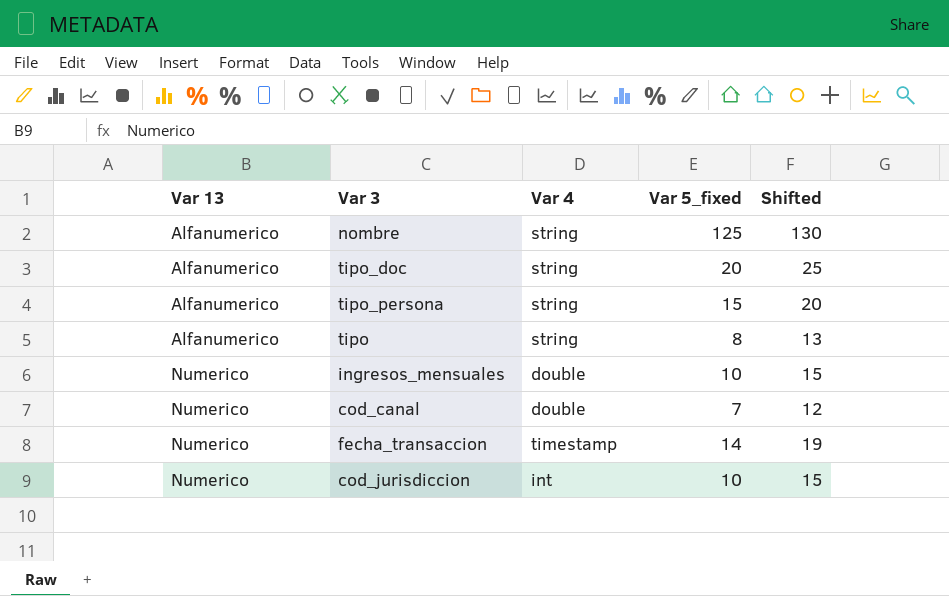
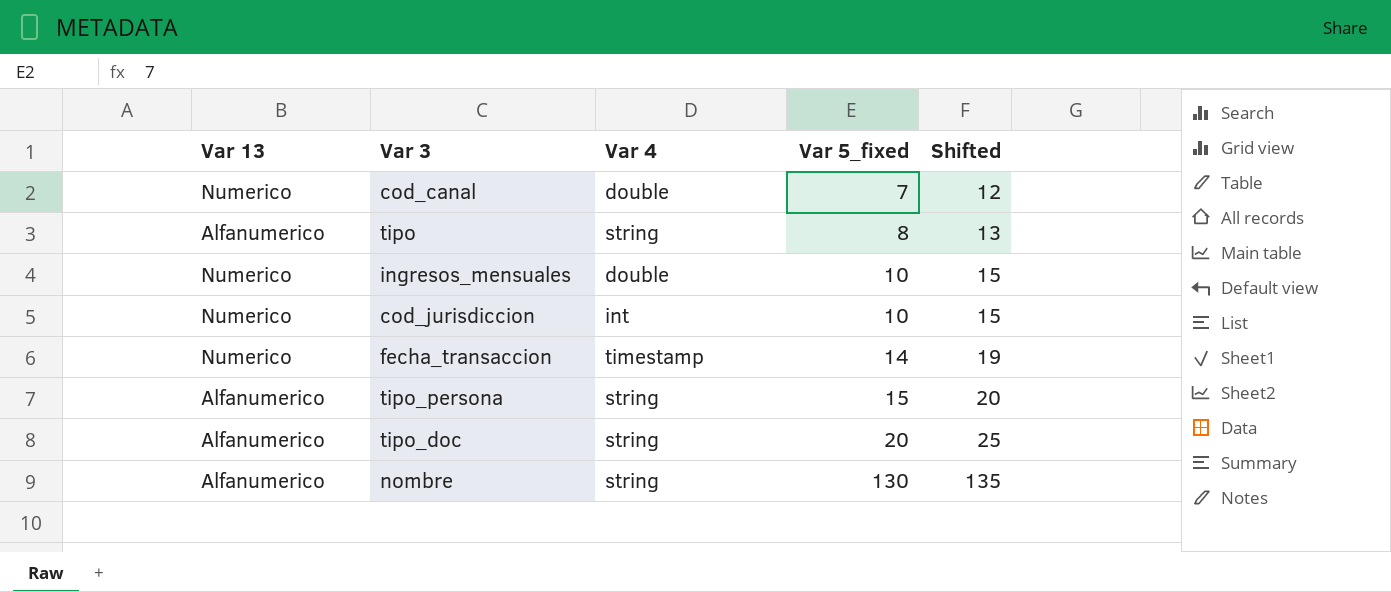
row order: Var 13 ascending -> Var 5_fixed ascending
nombre | Var 5_fixed: 125 -> 130
nombre | Shifted: 130 -> 135

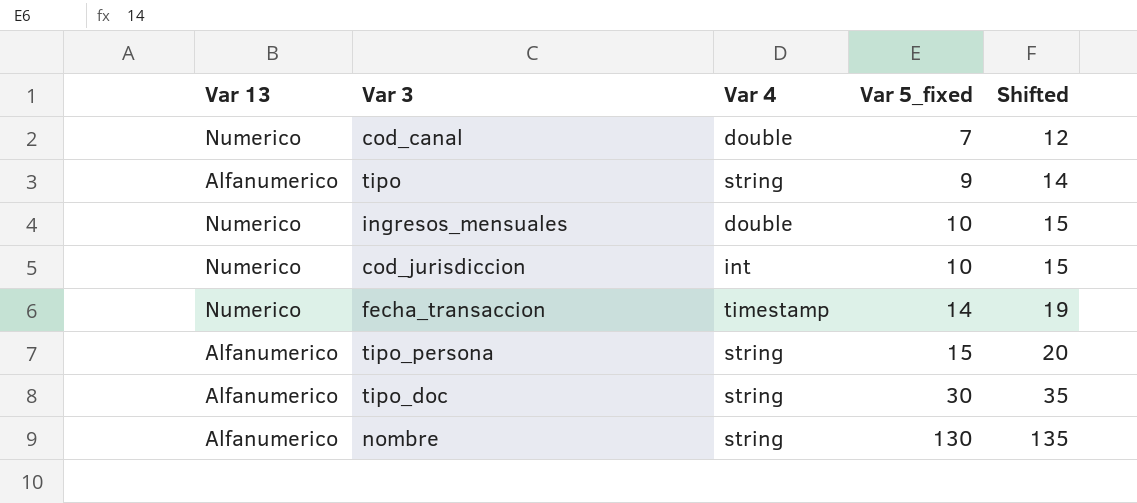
tipo | Var 5_fixed: 8 -> 9
tipo | Shifted: 13 -> 14
tipo_doc | Var 5_fixed: 20 -> 30
tipo_doc | Shifted: 25 -> 35

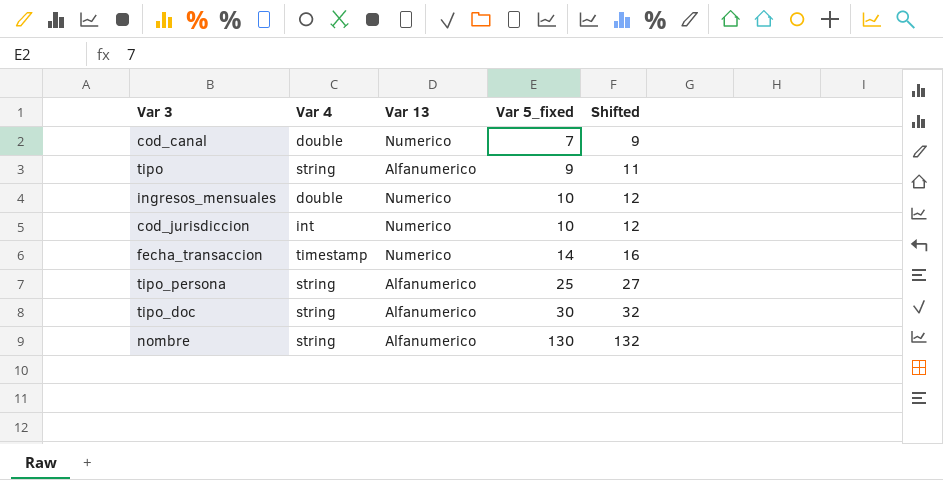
column Var 13 | position: 1 -> 3
column Shifted | formula: [Var 5_fixed] + 5 -> [Var 5_fixed] + 2
tipo_persona | Var 5_fixed: 15 -> 25

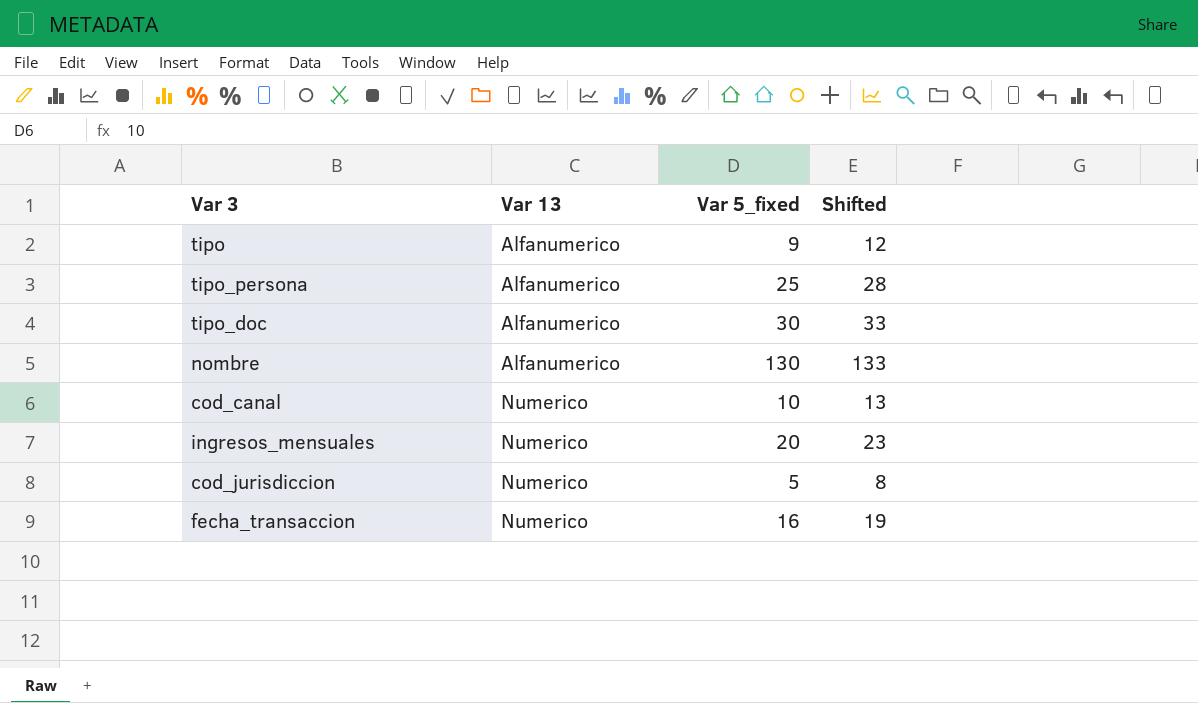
row order: Var 5_fixed ascending -> Var 13 ascending
column Var 4 | position: 2 -> none
column Shifted | formula: [Var 5_fixed] + 2 -> [Var 5_fixed] + 3
cod_canal | Var 5_fixed: 7 -> 10
ingresos_mensuales | Var 5_fixed: 10 -> 20
cod_jurisdiccion | Var 5_fixed: 10 -> 5
fecha_transaccion | Var 5_fixed: 14 -> 16

